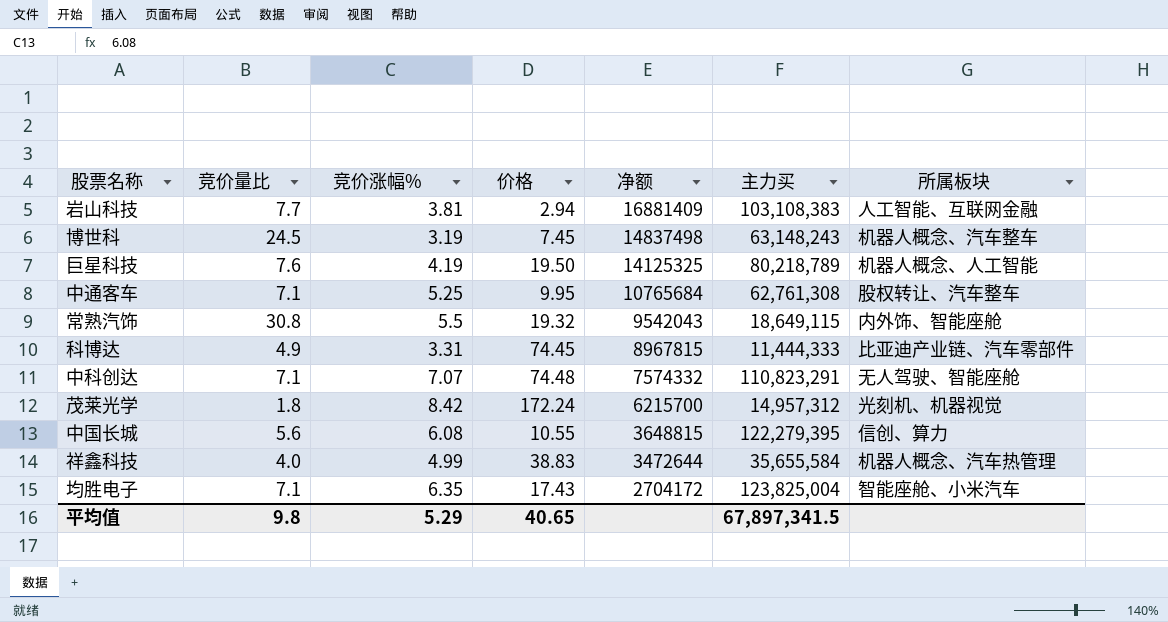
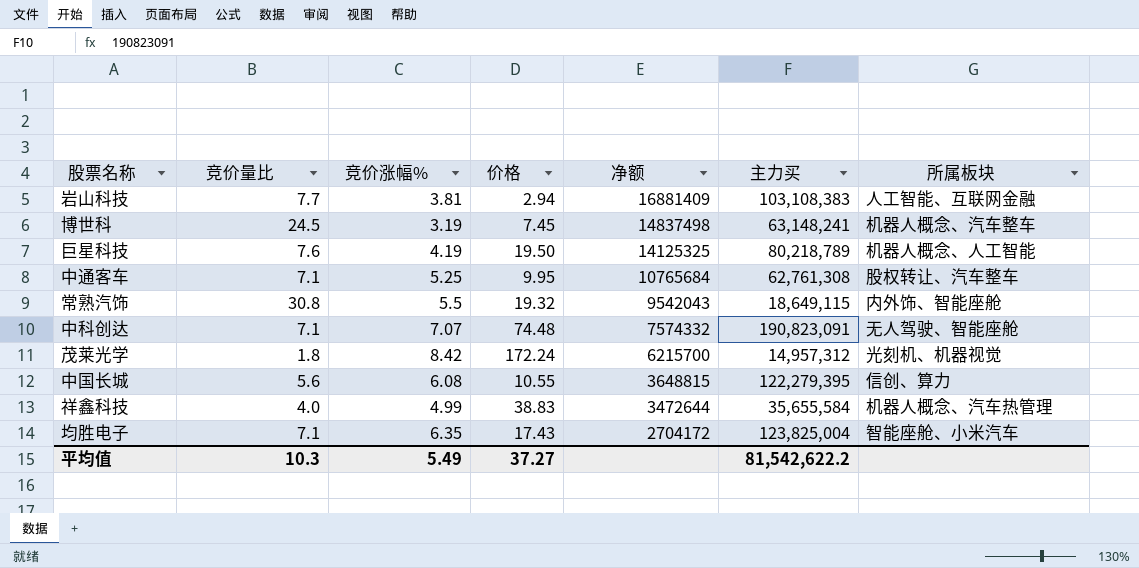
row 科博达: 4.9 | 3.31 | 74.45 | 8967815 | 11,444,333 | 比亚迪产业链、汽车零部件 -> none
博世科 | 主力买: 63,148,243 -> 63,148,241
中科创达 | 主力买: 110,823,291 -> 190,823,091
平均值 | 竞价量比: 9.8 -> 10.3
平均值 | 竞价涨幅%: 5.29 -> 5.49
平均值 | 价格: 40.65 -> 37.27
平均值 | 主力买: 67,897,341.5 -> 81,542,622.2

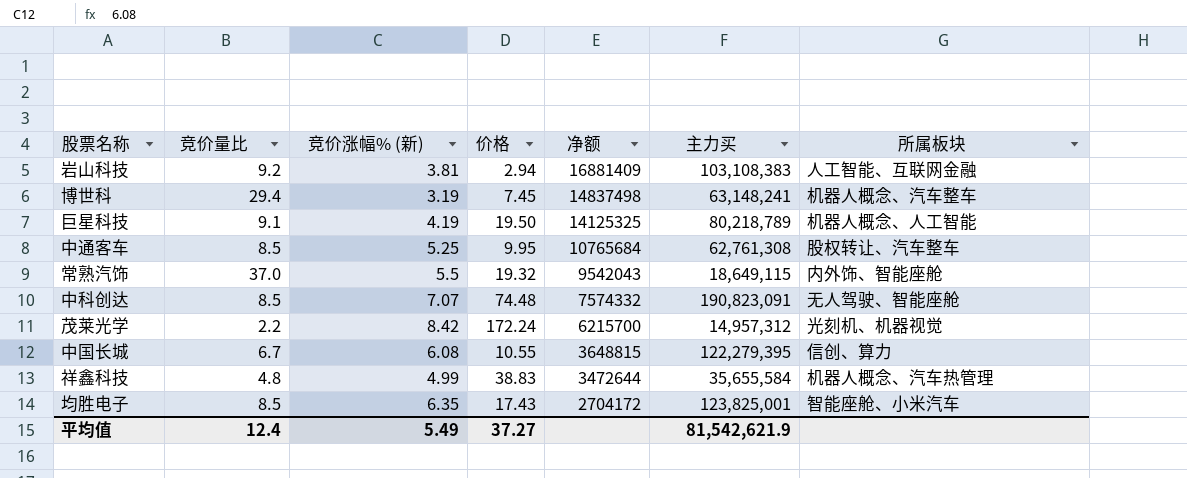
column name: 竞价涨幅% -> 竞价涨幅% (新)
岩山科技 | 竞价量比: 7.7 -> 9.2
博世科 | 竞价量比: 24.5 -> 29.4
巨星科技 | 竞价量比: 7.6 -> 9.1
中通客车 | 竞价量比: 7.1 -> 8.5
常熟汽饰 | 竞价量比: 30.8 -> 37.0
中科创达 | 竞价量比: 7.1 -> 8.5
茂莱光学 | 竞价量比: 1.8 -> 2.2
中国长城 | 竞价量比: 5.6 -> 6.7
祥鑫科技 | 竞价量比: 4.0 -> 4.8
均胜电子 | 竞价量比: 7.1 -> 8.5
均胜电子 | 主力买: 123,825,004 -> 123,825,001
平均值 | 竞价量比: 10.3 -> 12.4
平均值 | 主力买: 81,542,622.2 -> 81,542,621.9

